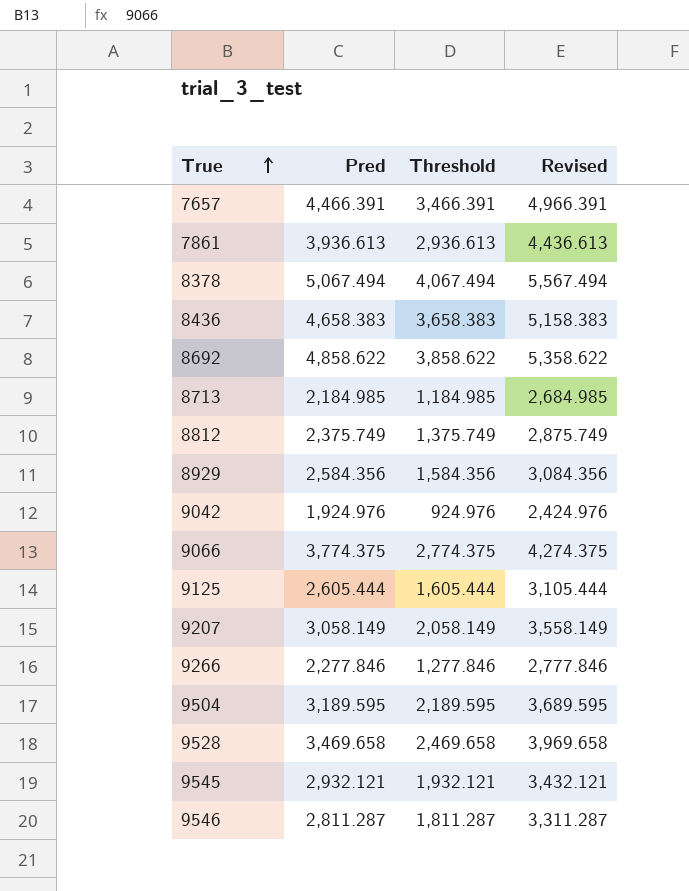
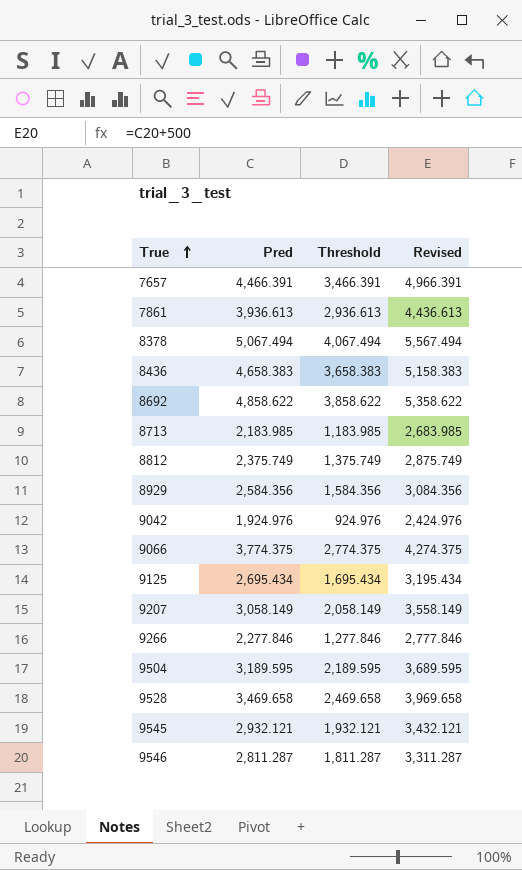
8713 | Pred: 2,184.985 -> 2,183.985
8713 | Threshold: 1,184.985 -> 1,183.985
8713 | Revised: 2,684.985 -> 2,683.985
9125 | Pred: 2,605.444 -> 2,695.434
9125 | Threshold: 1,605.444 -> 1,695.434
9125 | Revised: 3,105.444 -> 3,195.434

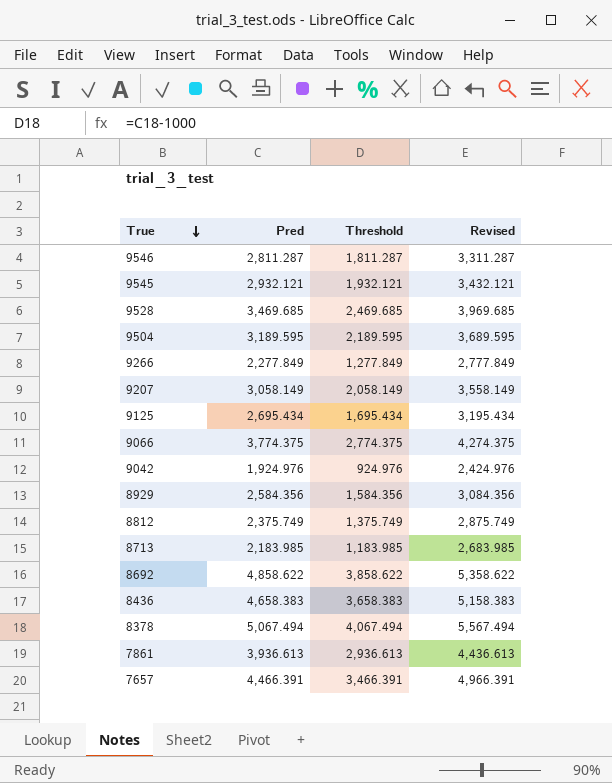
row order: True ascending -> True descending
9528 | Pred: 3,469.658 -> 3,469.685
9528 | Threshold: 2,469.658 -> 2,469.685
9528 | Revised: 3,969.658 -> 3,969.685
9266 | Pred: 2,277.846 -> 2,277.849
9266 | Threshold: 1,277.846 -> 1,277.849
9266 | Revised: 2,777.846 -> 2,777.849

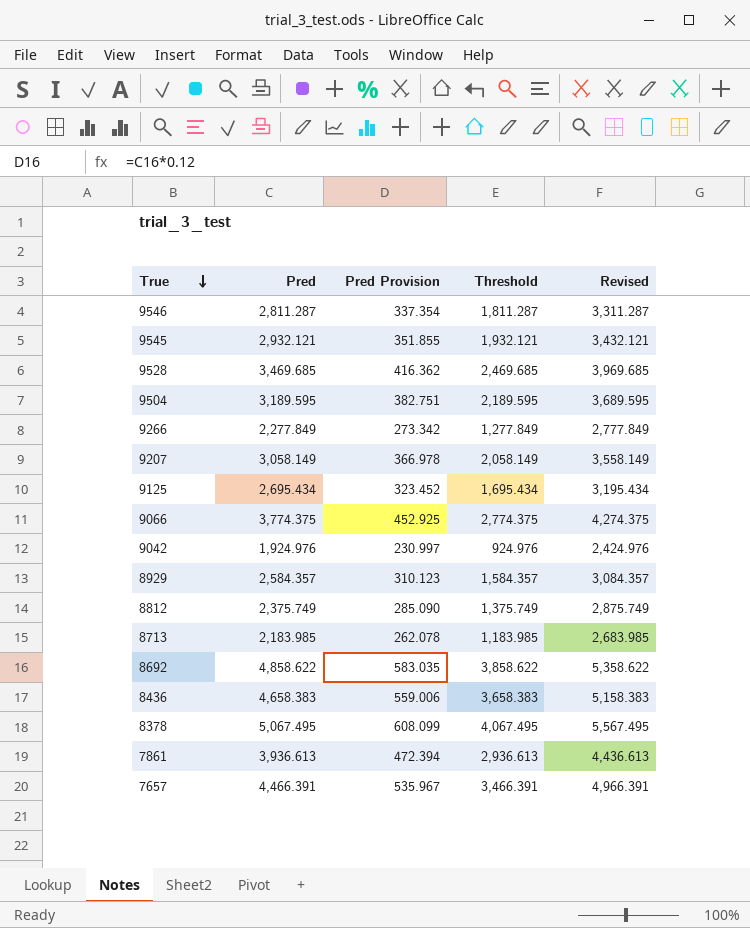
column Pred Provision | formula: none -> [Pred] * 0.12
8929 | Pred: 2,584.356 -> 2,584.357
8929 | Threshold: 1,584.356 -> 1,584.357
8929 | Revised: 3,084.356 -> 3,084.357
8378 | Pred: 5,067.494 -> 5,067.495
8378 | Threshold: 4,067.494 -> 4,067.495
8378 | Revised: 5,567.494 -> 5,567.495

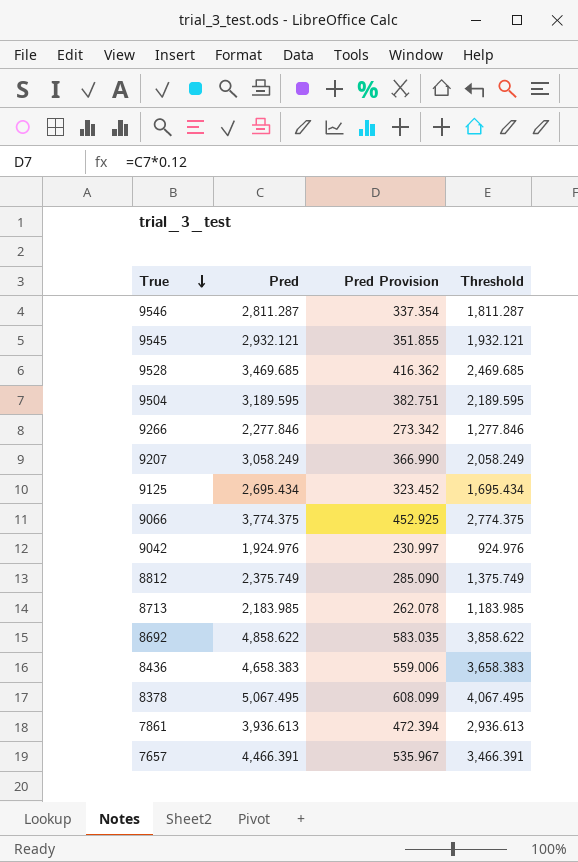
column Revised | formula: [Pred] + 500 -> none
row 8929: 2,584.357 | 310.123 | 1,584.357 | 3,084.357 -> none
9266 | Pred: 2,277.849 -> 2,277.846
9266 | Threshold: 1,277.849 -> 1,277.846
9207 | Pred: 3,058.149 -> 3,058.249
9207 | Pred Provision: 366.978 -> 366.990
9207 | Threshold: 2,058.149 -> 2,058.249

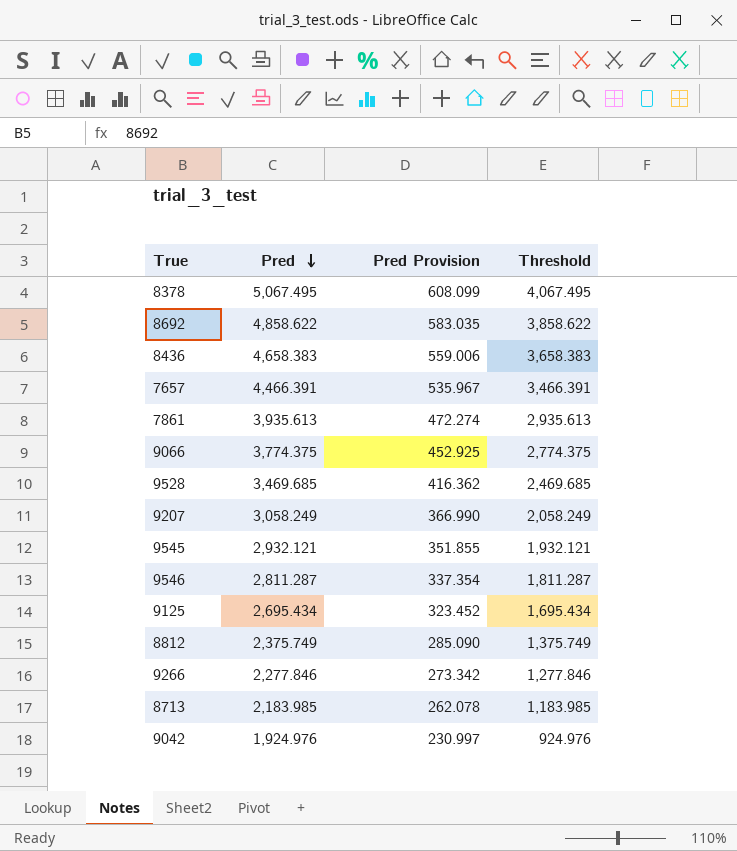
row order: True descending -> Pred descending
row 9504: 3,189.595 | 382.751 | 2,189.595 -> none
7861 | Pred: 3,936.613 -> 3,935.613
7861 | Pred Provision: 472.394 -> 472.274
7861 | Threshold: 2,936.613 -> 2,935.613

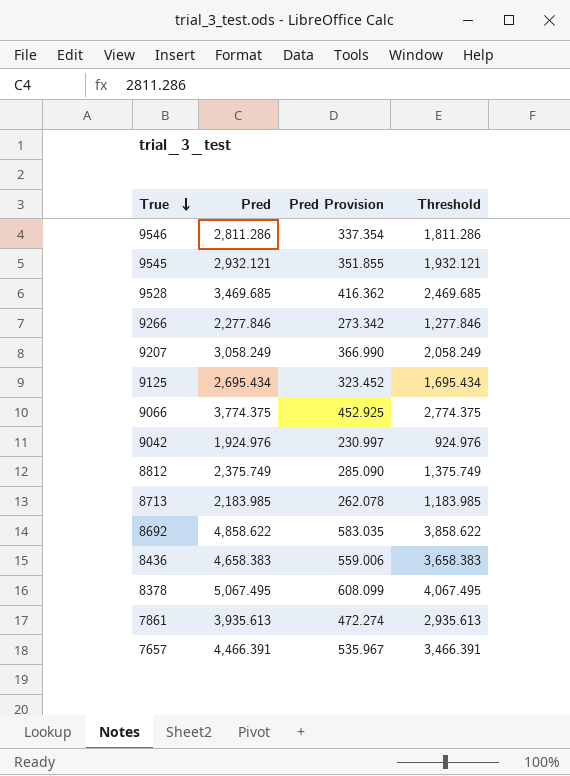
row order: Pred descending -> True descending
9546 | Pred: 2,811.287 -> 2,811.286
9546 | Threshold: 1,811.287 -> 1,811.286

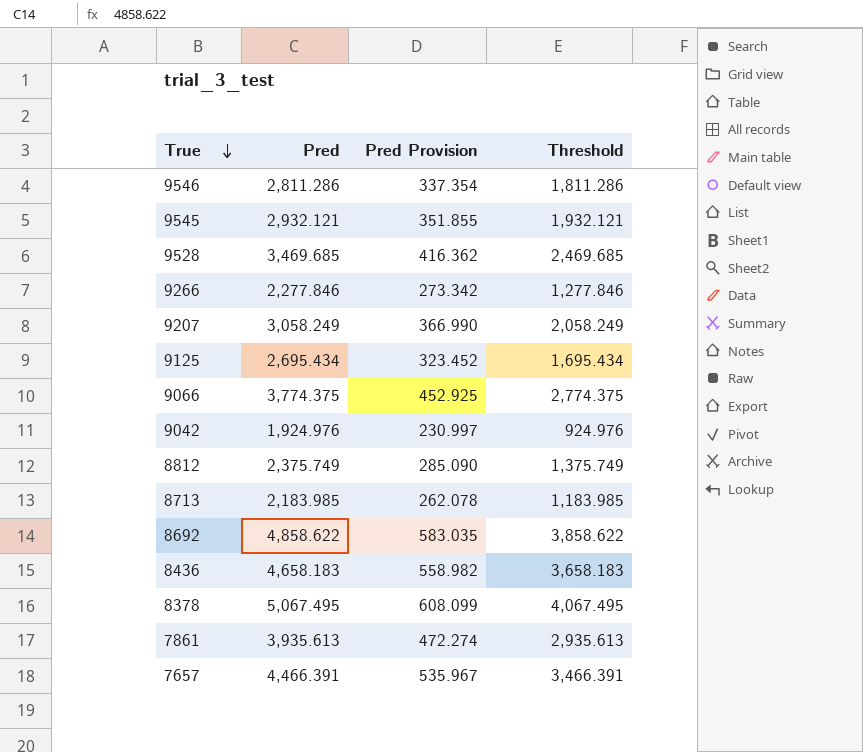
8436 | Pred: 4,658.383 -> 4,658.183
8436 | Pred Provision: 559.006 -> 558.982
8436 | Threshold: 3,658.383 -> 3,658.183

